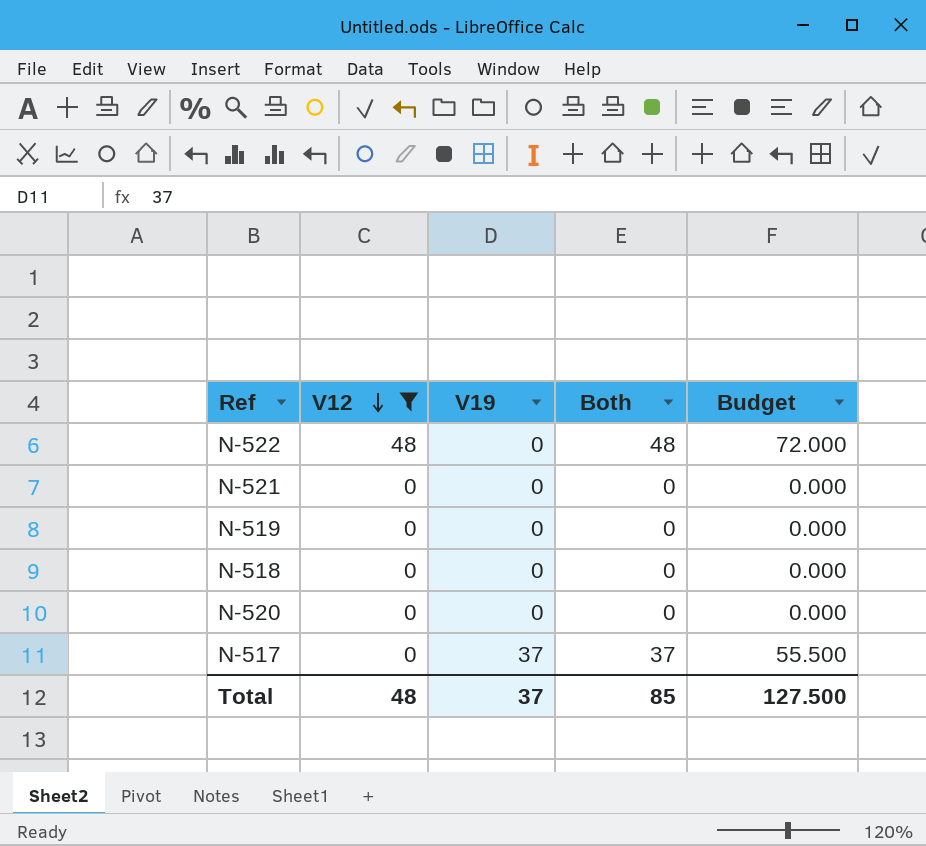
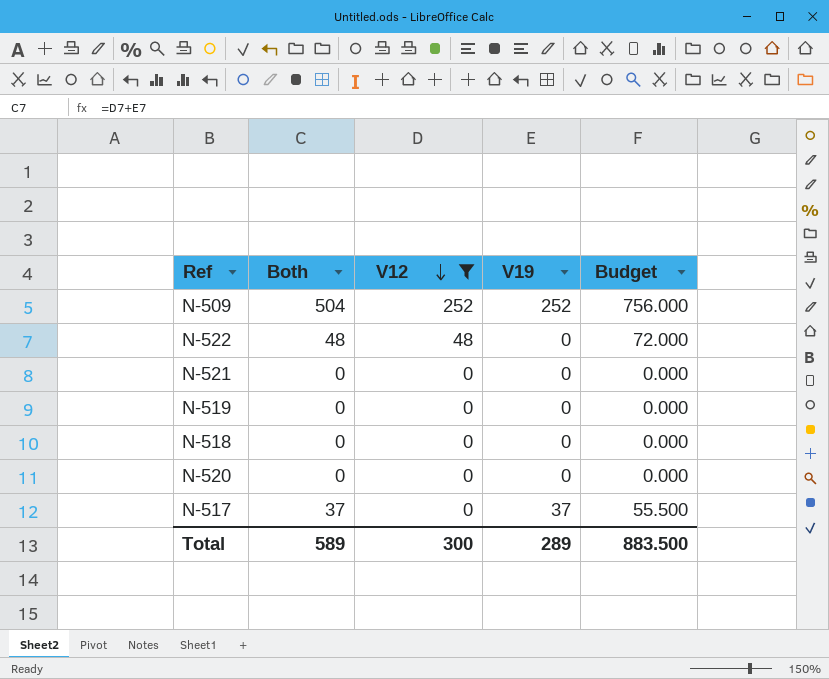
column Both | position: 4 -> 2
row N-509: none -> 504 | 252 | 252 | 756.000
Total | Both: 85 -> 589
Total | V12: 48 -> 300
Total | V19: 37 -> 289
Total | Budget: 127.500 -> 883.500

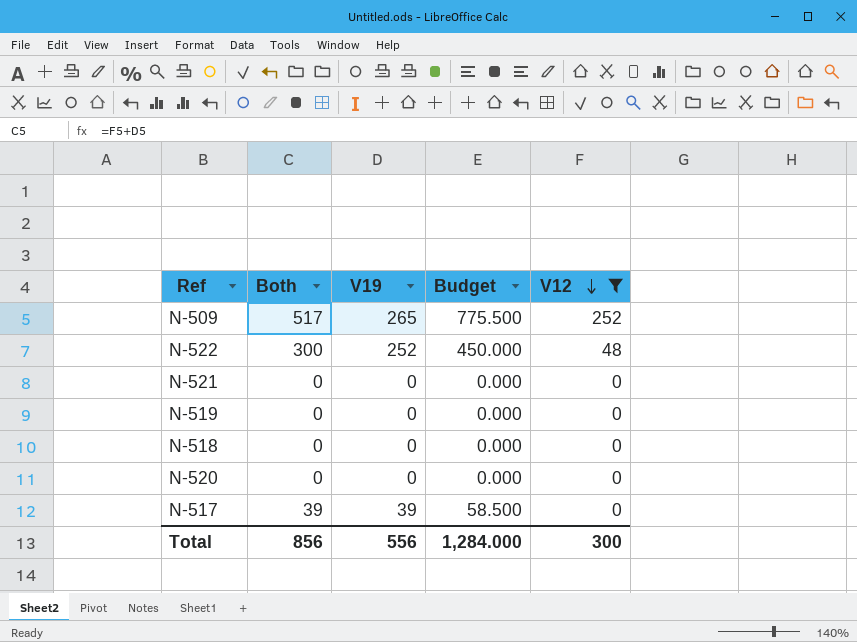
column V12 | position: 3 -> 5
N-509 | Both: 504 -> 517
N-509 | V19: 252 -> 265
N-509 | Budget: 756.000 -> 775.500
N-522 | Both: 48 -> 300
N-522 | V19: 0 -> 252
N-522 | Budget: 72.000 -> 450.000
N-517 | Both: 37 -> 39
N-517 | V19: 37 -> 39
N-517 | Budget: 55.500 -> 58.500
Total | Both: 589 -> 856
Total | V19: 289 -> 556
Total | Budget: 883.500 -> 1,284.000

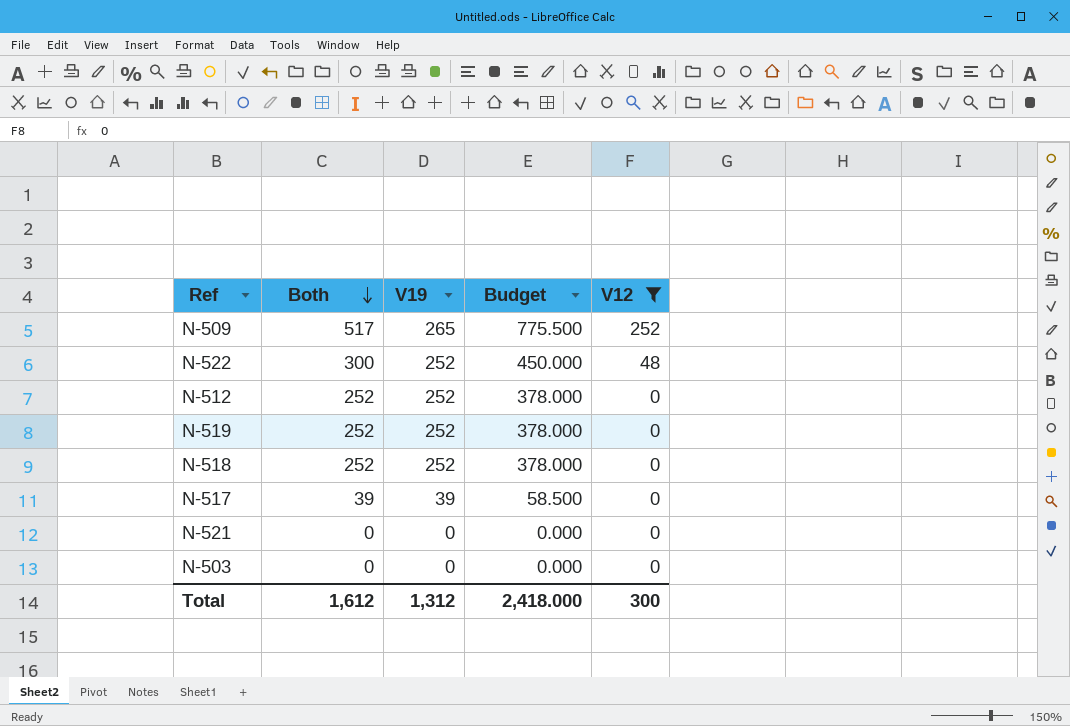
row order: V12 descending -> Both descending
row N-520: 0 | 0 | 0.000 | 0 -> none
row N-512: none -> 252 | 252 | 378.000 | 0
N-519 | Both: 0 -> 252
N-519 | V19: 0 -> 252
N-519 | Budget: 0.000 -> 378.000
N-518 | Both: 0 -> 252
N-518 | V19: 0 -> 252
N-518 | Budget: 0.000 -> 378.000
row N-503: none -> 0 | 0 | 0.000 | 0
Total | Both: 856 -> 1,612
Total | V19: 556 -> 1,312
Total | Budget: 1,284.000 -> 2,418.000

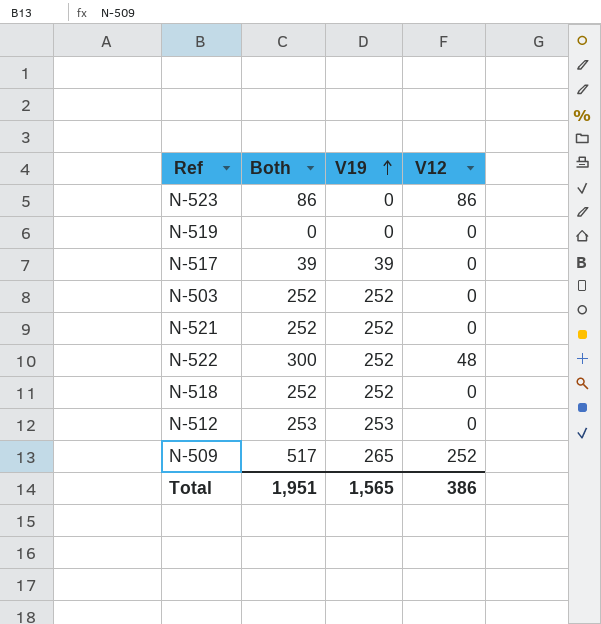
filter: V12 != 86 -> none
row order: Both descending -> V19 ascending
column Budget | formula: [Both] * 1.5 -> none
N-519 | Both: 252 -> 0
N-519 | V19: 252 -> 0
N-503 | Both: 0 -> 252
N-503 | V19: 0 -> 252
N-521 | Both: 0 -> 252
N-521 | V19: 0 -> 252
N-512 | Both: 252 -> 253
N-512 | V19: 252 -> 253
Total | Both: 1,612 -> 1,951
Total | V19: 1,312 -> 1,565
Total | V12: 300 -> 386

